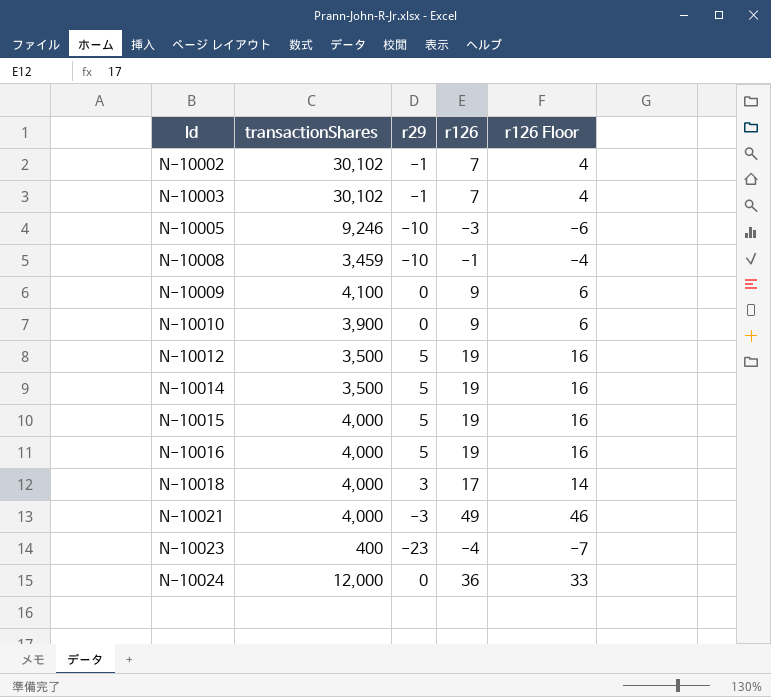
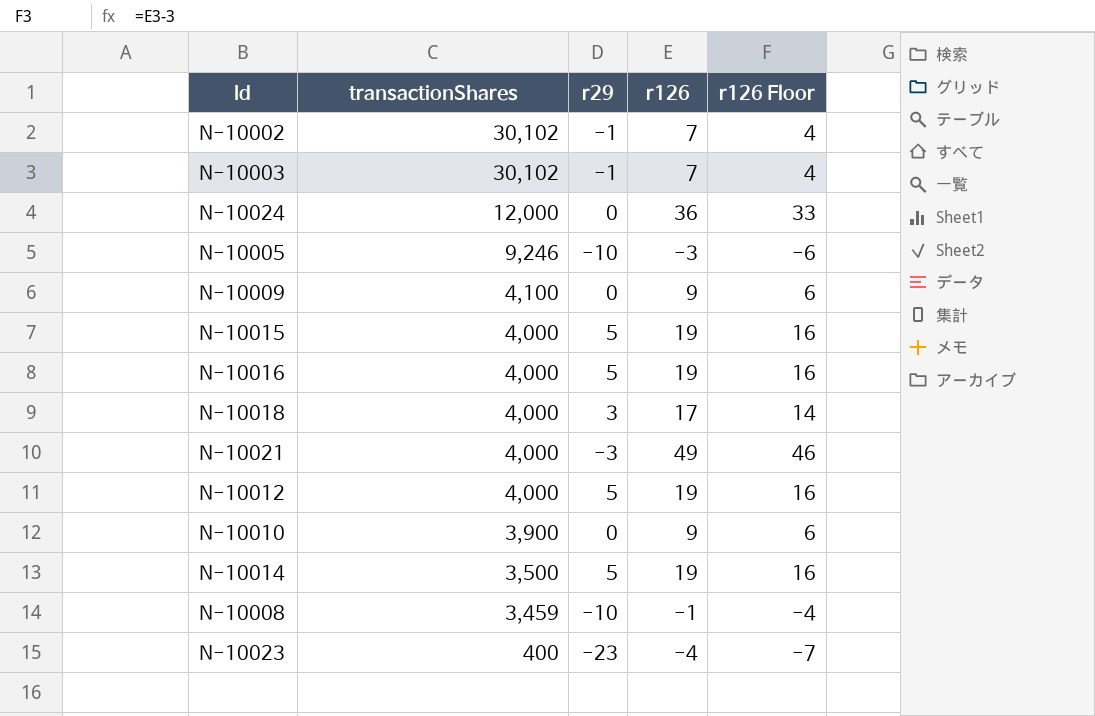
row order: Id ascending -> transactionShares descending
N-10012 | transactionShares: 3,500 -> 4,000

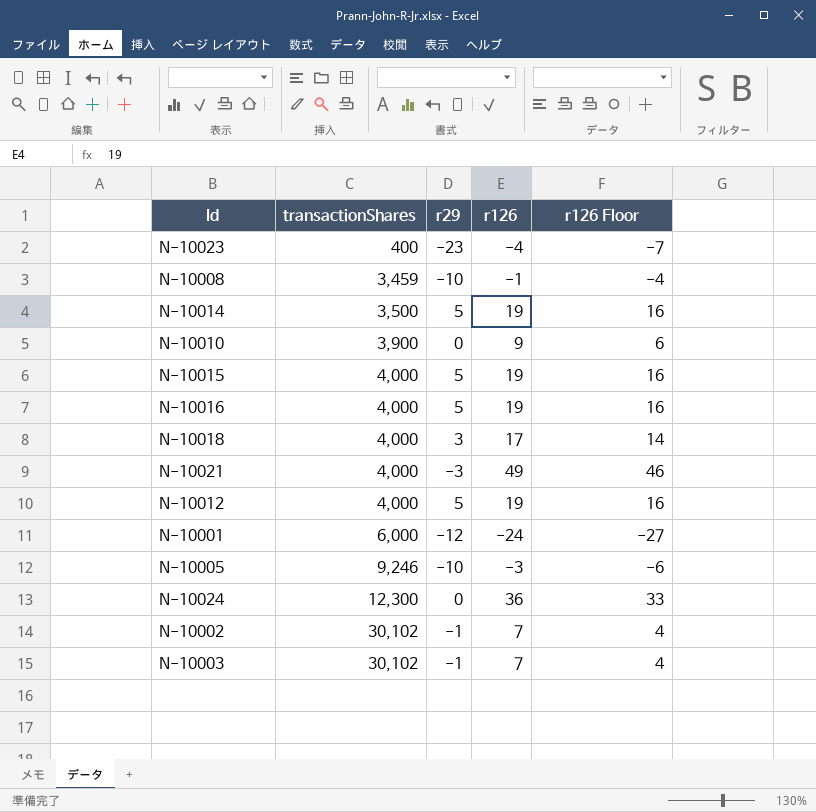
row order: transactionShares descending -> transactionShares ascending
row N-10009: 4,100 | 0 | 9 | 6 -> none
row N-10001: none -> 6,000 | -12 | -24 | -27
N-10024 | transactionShares: 12,000 -> 12,300

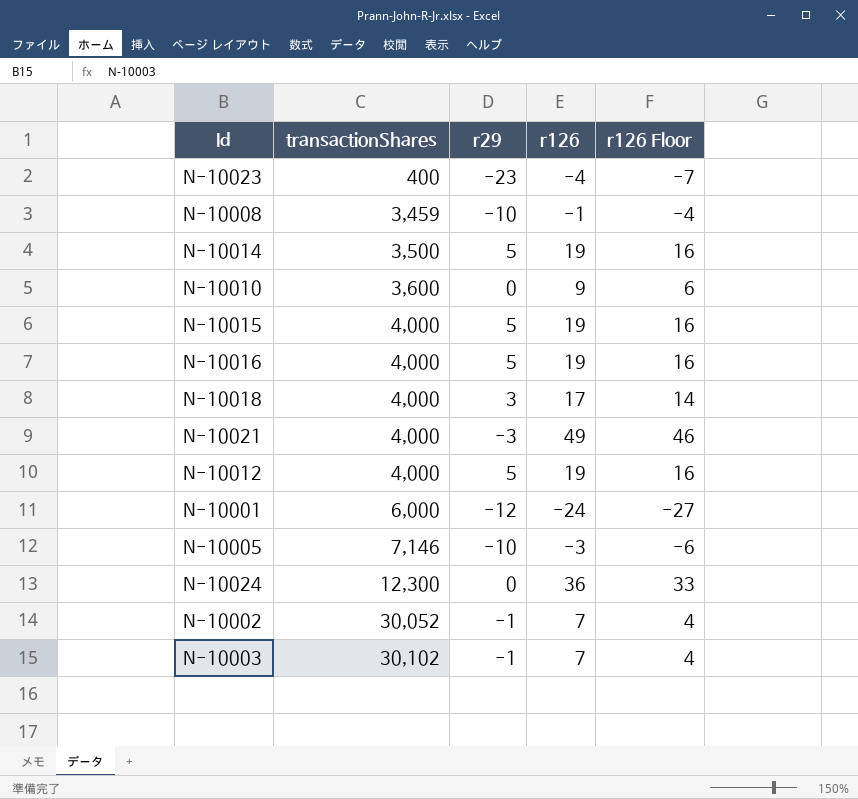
N-10010 | transactionShares: 3,900 -> 3,600
N-10005 | transactionShares: 9,246 -> 7,146
N-10002 | transactionShares: 30,102 -> 30,052

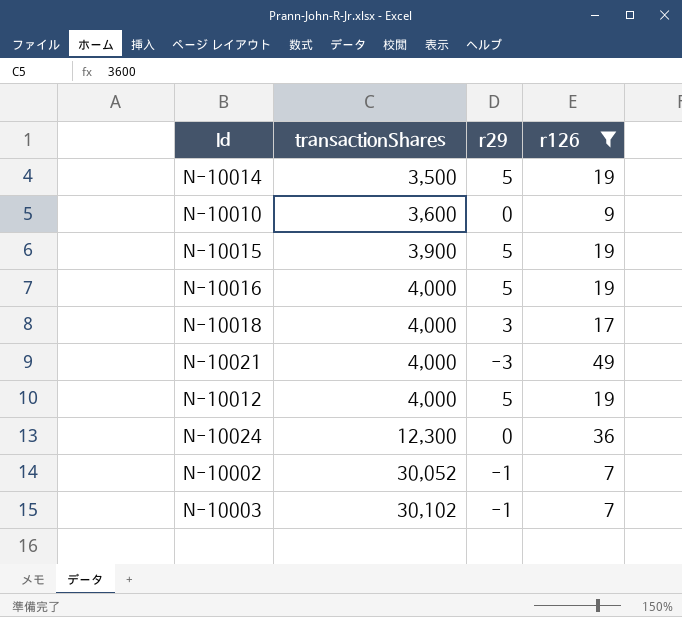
filter: none -> r126 >= 7
column r126 Floor | formula: [r126] - 3 -> none
N-10015 | transactionShares: 4,000 -> 3,900

